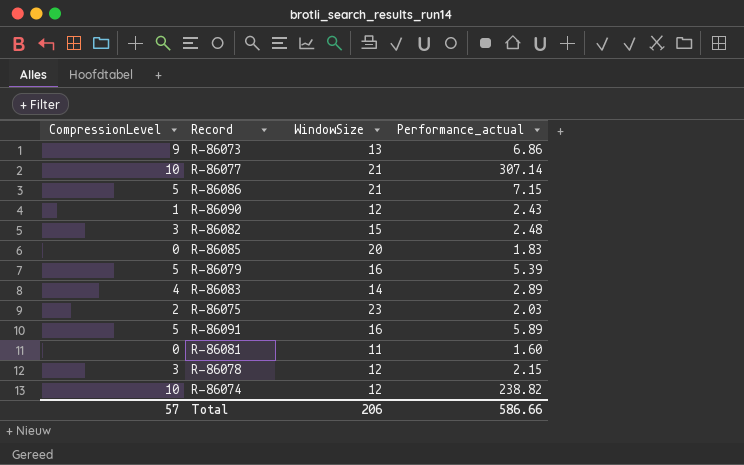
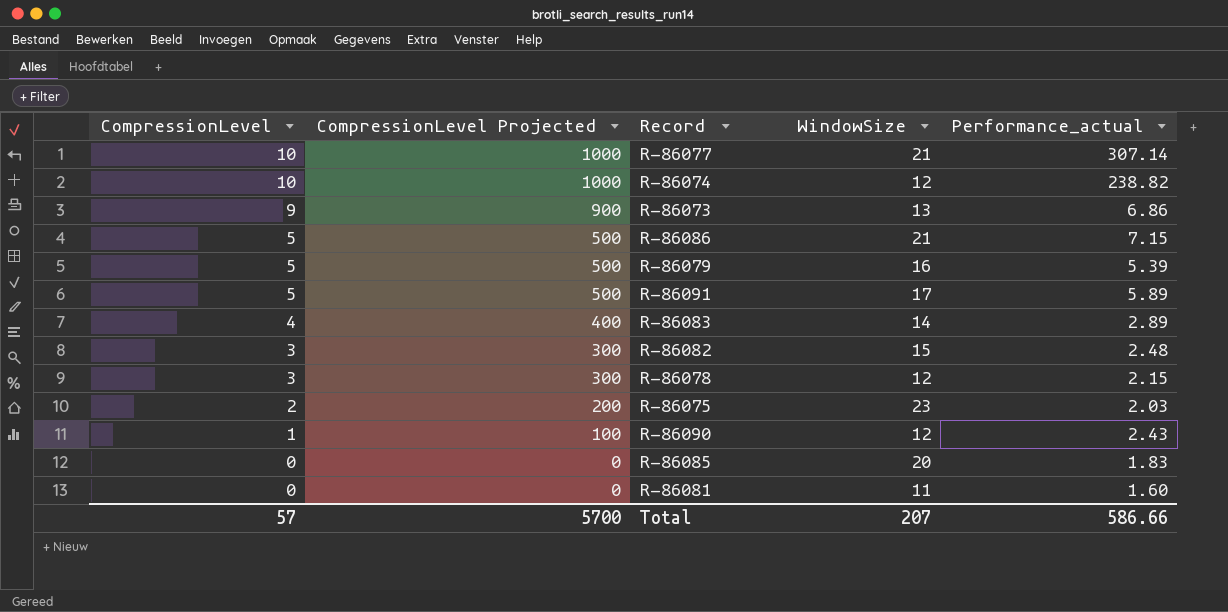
row order: none -> CompressionLevel descending
column CompressionLevel Projected | formula: none -> [CompressionLevel] * 100
R-86091 | WindowSize: 16 -> 17
Total | WindowSize: 206 -> 207

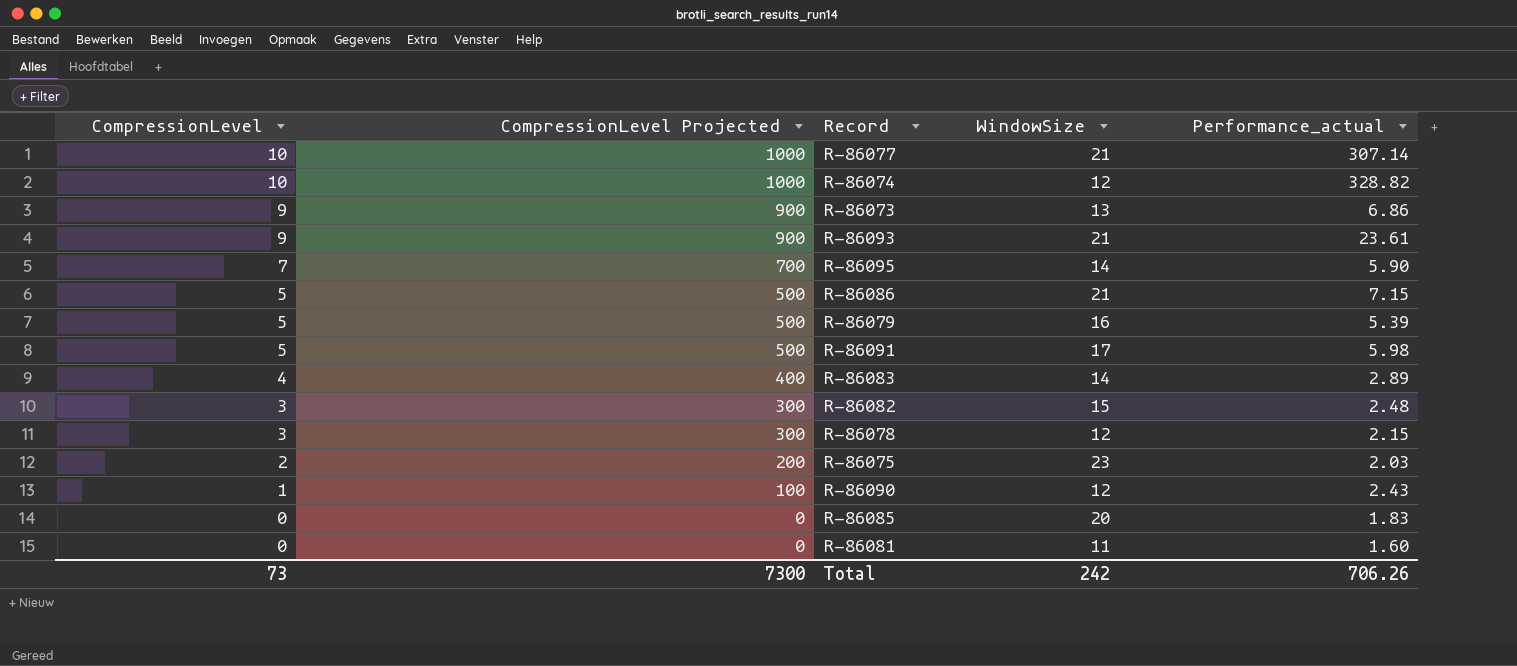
R-86074 | Performance_actual: 238.82 -> 328.82
row R-86093: none -> 9 | 900 | 21 | 23.61
row R-86095: none -> 7 | 700 | 14 | 5.90
R-86091 | Performance_actual: 5.89 -> 5.98
Total | CompressionLevel: 57 -> 73
Total | CompressionLevel Projected: 5700 -> 7300
Total | WindowSize: 207 -> 242
Total | Performance_actual: 586.66 -> 706.26

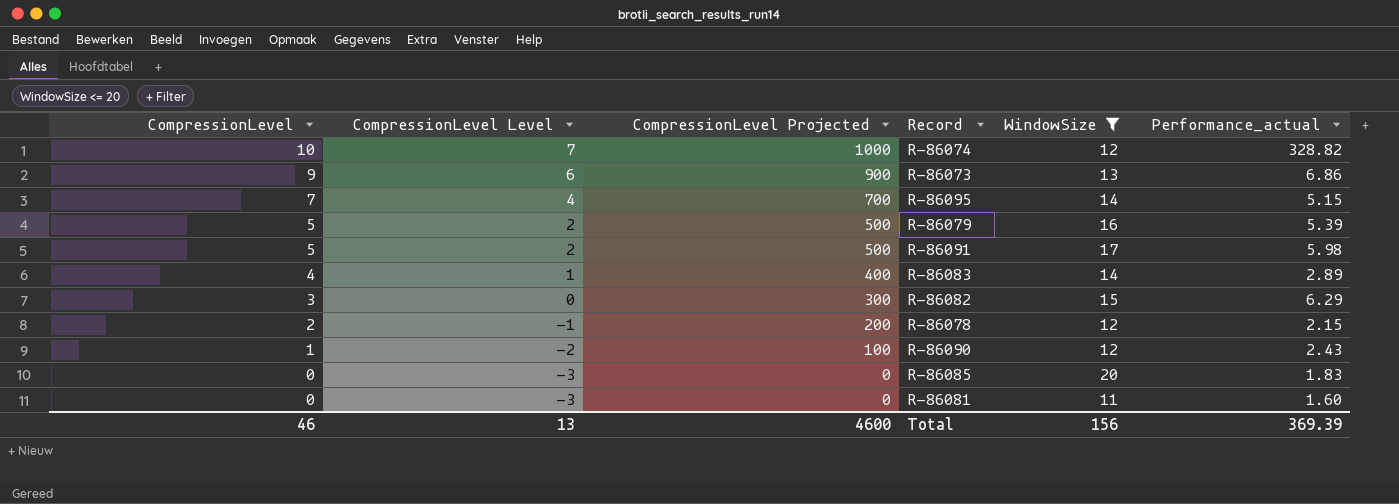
filter: none -> WindowSize <= 20
column CompressionLevel Level | formula: none -> [CompressionLevel] - 3
R-86095 | Performance_actual: 5.90 -> 5.15
R-86082 | Performance_actual: 2.48 -> 6.29
R-86078 | CompressionLevel: 3 -> 2
R-86078 | CompressionLevel Projected: 300 -> 200
Total | CompressionLevel: 73 -> 46
Total | CompressionLevel Projected: 7300 -> 4600
Total | WindowSize: 242 -> 156
Total | Performance_actual: 706.26 -> 369.39

